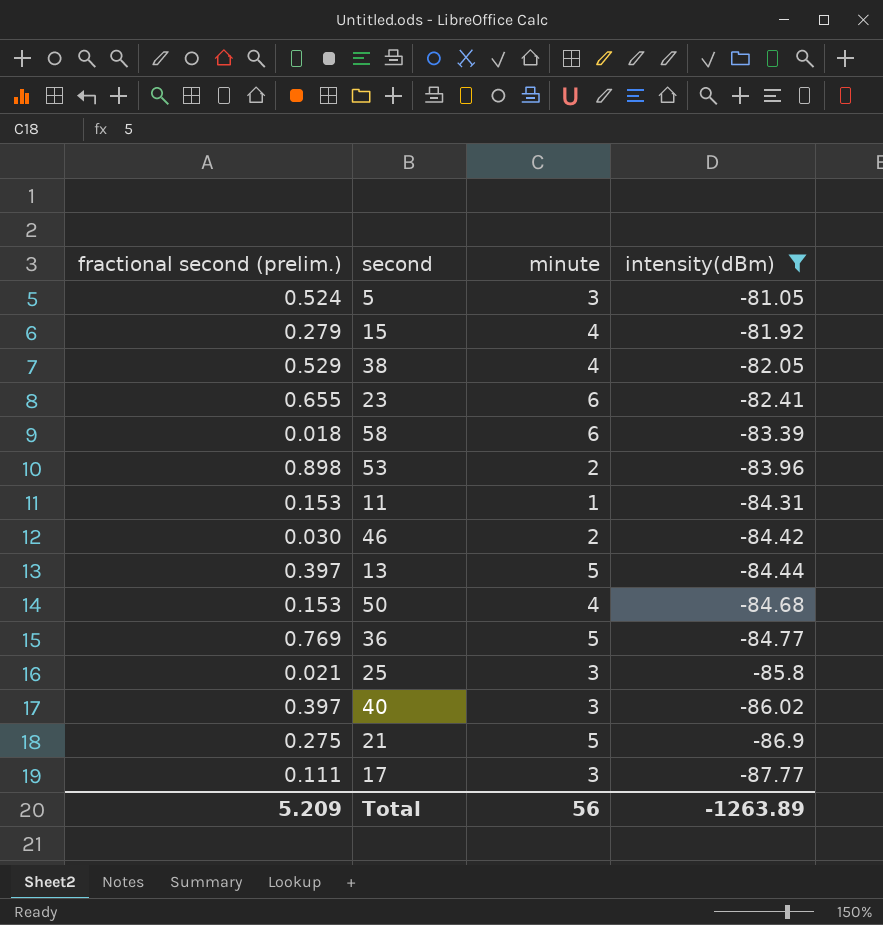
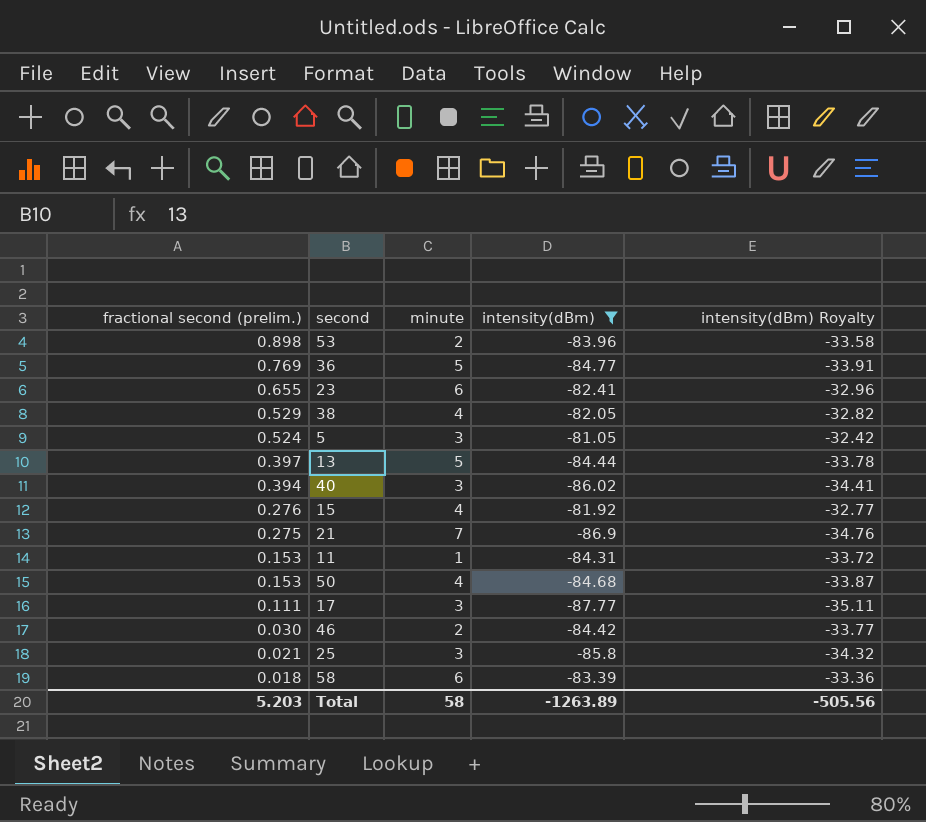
row order: intensity(dBm) descending -> fractional second (prelim.) descending
column intensity(dBm) Royalty | formula: none -> [intensity(dBm)] * 0.4
40 | fractional second (prelim.): 0.397 -> 0.394
15 | fractional second (prelim.): 0.279 -> 0.276
21 | minute: 5 -> 7
Total | fractional second (prelim.): 5.209 -> 5.203
Total | minute: 56 -> 58

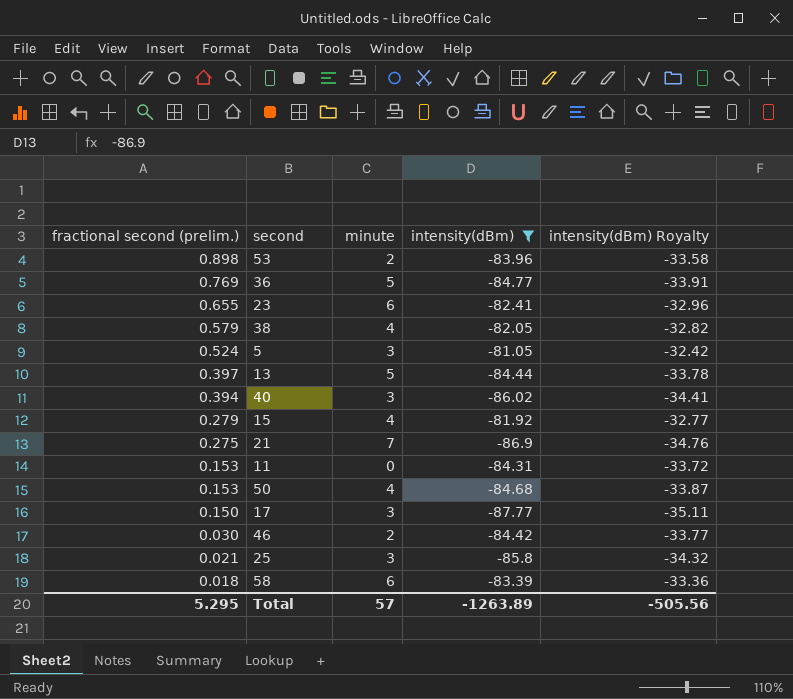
38 | fractional second (prelim.): 0.529 -> 0.579
15 | fractional second (prelim.): 0.276 -> 0.279
11 | minute: 1 -> 0
17 | fractional second (prelim.): 0.111 -> 0.150
Total | fractional second (prelim.): 5.203 -> 5.295
Total | minute: 58 -> 57

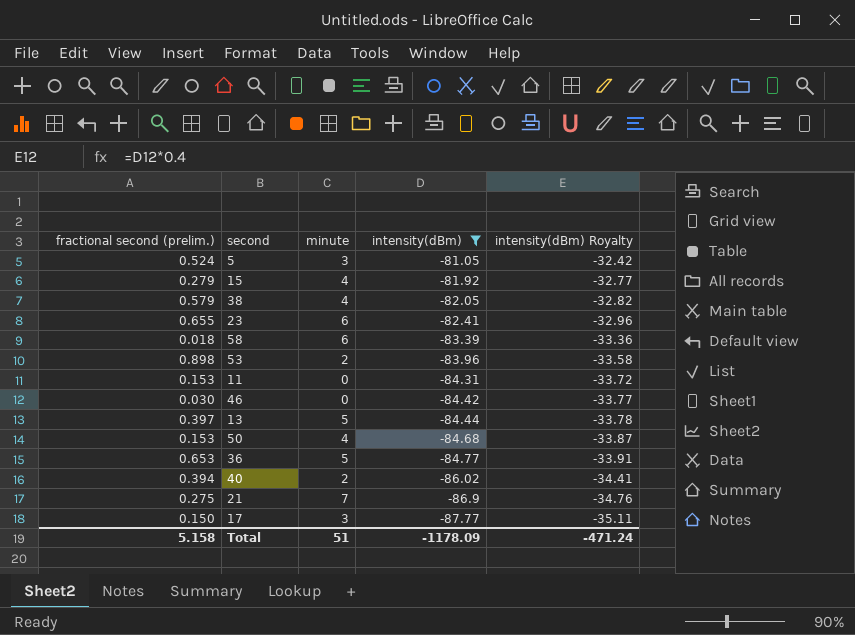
row order: fractional second (prelim.) descending -> intensity(dBm) descending
row 25: 0.021 | 3 | -85.8 | -34.32 -> none
46 | minute: 2 -> 0
36 | fractional second (prelim.): 0.769 -> 0.653
40 | minute: 3 -> 2
Total | fractional second (prelim.): 5.295 -> 5.158
Total | minute: 57 -> 51
Total | intensity(dBm): -1263.89 -> -1178.09
Total | intensity(dBm) Royalty: -505.56 -> -471.24

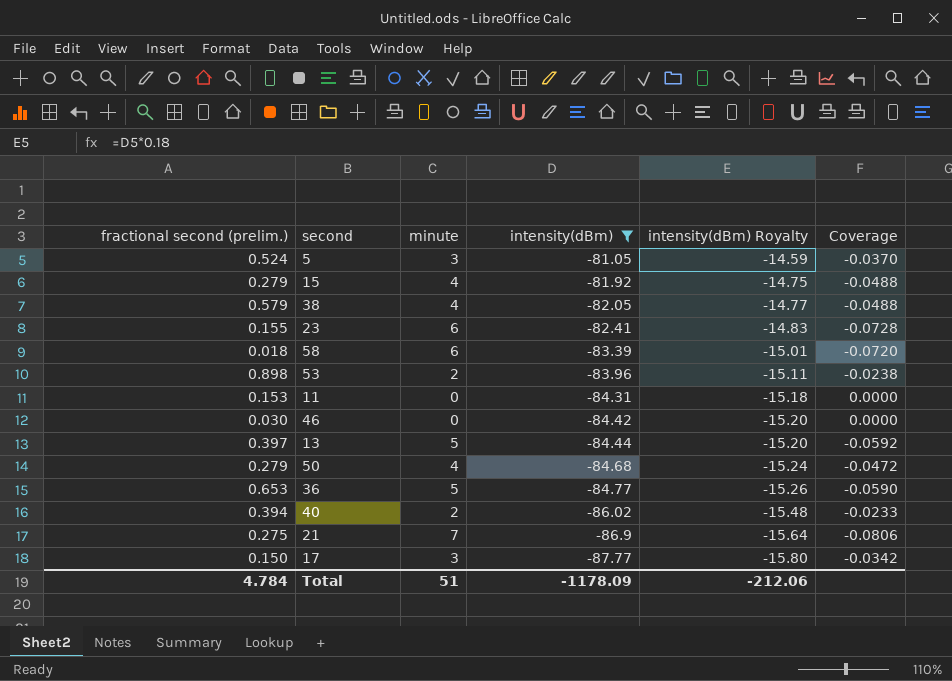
column intensity(dBm) Royalty | formula: [intensity(dBm)] * 0.4 -> [intensity(dBm)] * 0.18
column Coverage | formula: none -> [minute] / [intensity(dBm)]
23 | fractional second (prelim.): 0.655 -> 0.155
50 | fractional second (prelim.): 0.153 -> 0.279
Total | fractional second (prelim.): 5.158 -> 4.784
Total | intensity(dBm) Royalty: -471.24 -> -212.06

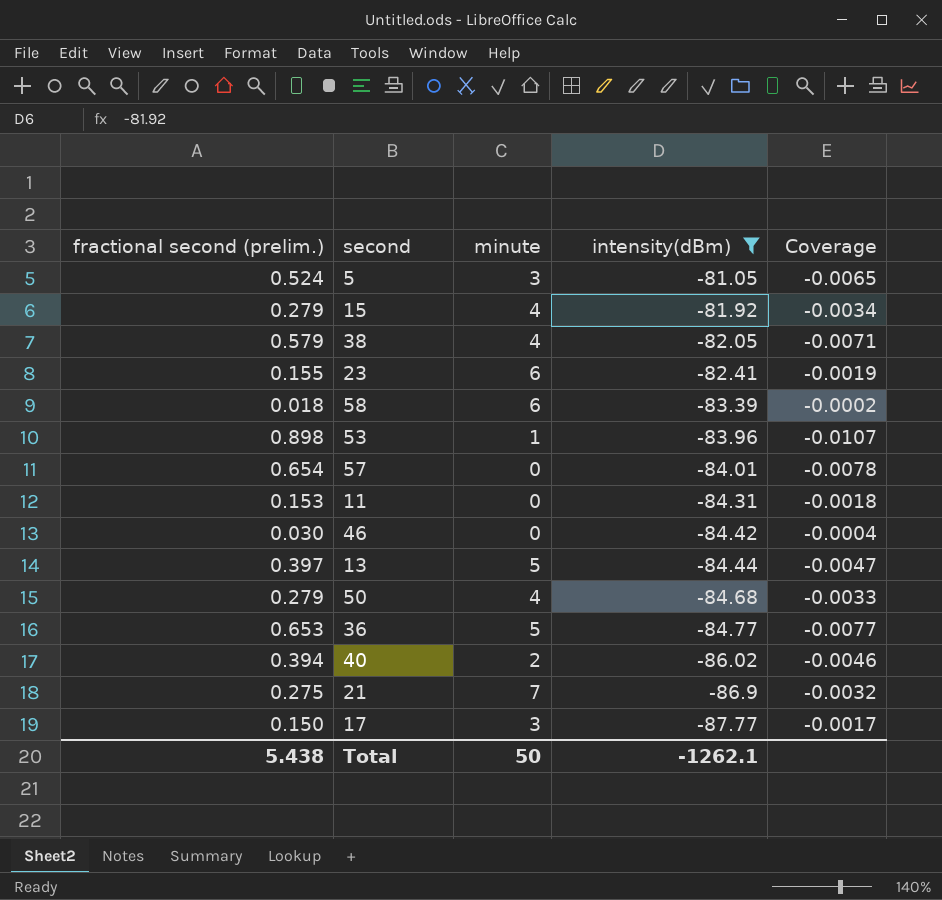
column intensity(dBm) Royalty | formula: [intensity(dBm)] * 0.18 -> none
column Coverage | formula: [minute] / [intensity(dBm)] -> [fractional second (prelim.)] / [intensity(dBm)]
53 | minute: 2 -> 1
row 57: none -> 0.654 | 0 | -84.01 | -0.0078
Total | fractional second (prelim.): 4.784 -> 5.438
Total | minute: 51 -> 50
Total | intensity(dBm): -1178.09 -> -1262.1

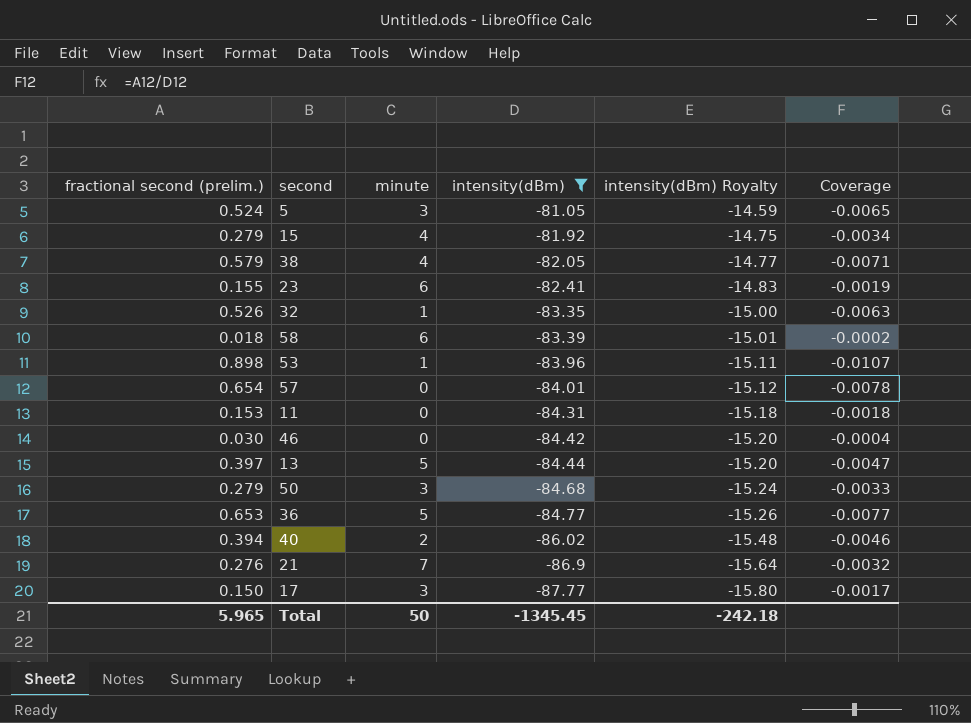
column intensity(dBm) Royalty | formula: none -> [intensity(dBm)] * 0.18
row 32: none -> 0.526 | 1 | -83.35 | -15.00 | -0.0063
50 | minute: 4 -> 3
21 | fractional second (prelim.): 0.275 -> 0.276
Total | fractional second (prelim.): 5.438 -> 5.965
Total | intensity(dBm): -1262.1 -> -1345.45

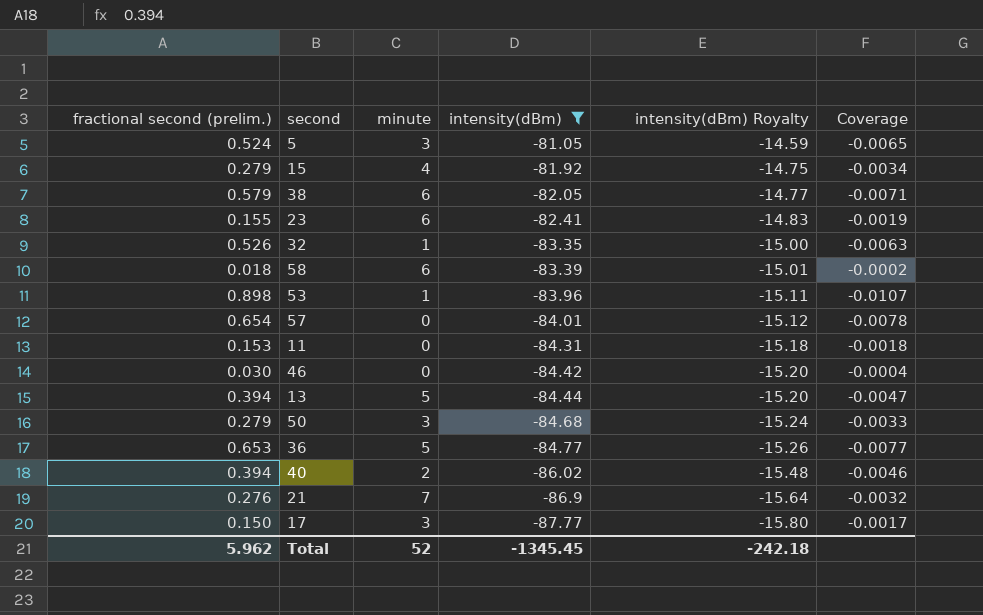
38 | minute: 4 -> 6
13 | fractional second (prelim.): 0.397 -> 0.394
Total | fractional second (prelim.): 5.965 -> 5.962
Total | minute: 50 -> 52

